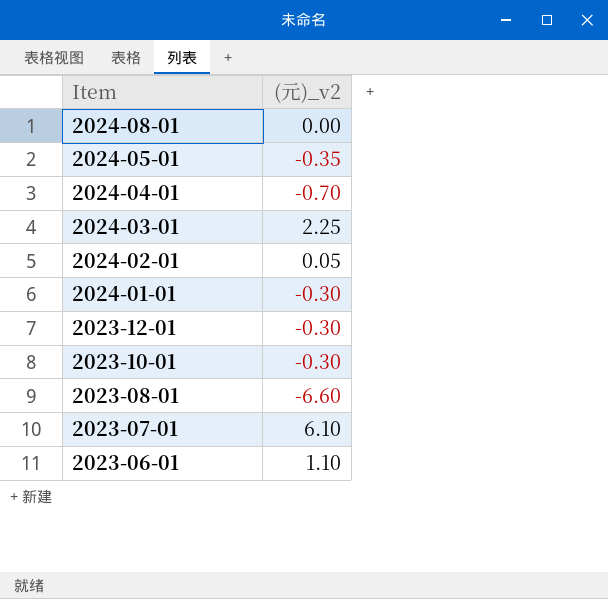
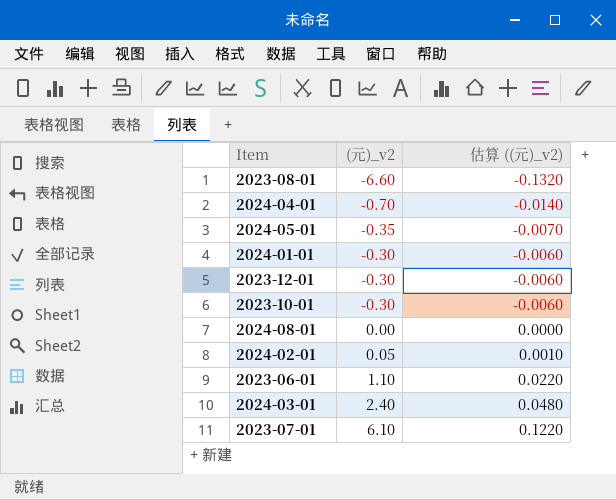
row order: Item descending -> (元)_v2 ascending
column 估算 ((元)_v2) | formula: none -> [(元)_v2] * 0.02
2024-03-01 | (元)_v2: 2.25 -> 2.40

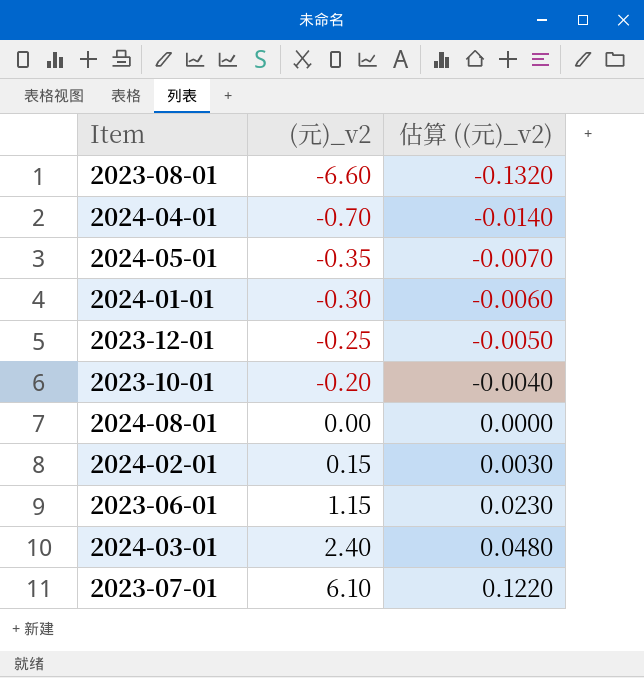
2023-12-01 | (元)_v2: -0.30 -> -0.25
2023-12-01 | 估算 ((元)_v2): -0.0060 -> -0.0050
2023-10-01 | (元)_v2: -0.30 -> -0.20
2023-10-01 | 估算 ((元)_v2): -0.0060 -> -0.0040
2024-02-01 | (元)_v2: 0.05 -> 0.15
2024-02-01 | 估算 ((元)_v2): 0.0010 -> 0.0030
2023-06-01 | (元)_v2: 1.10 -> 1.15
2023-06-01 | 估算 ((元)_v2): 0.0220 -> 0.0230

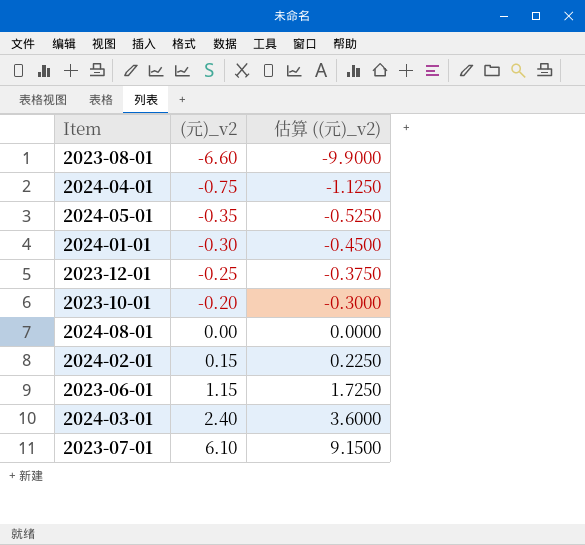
column 估算 ((元)_v2) | formula: [(元)_v2] * 0.02 -> [(元)_v2] * 1.5
2024-04-01 | (元)_v2: -0.70 -> -0.75

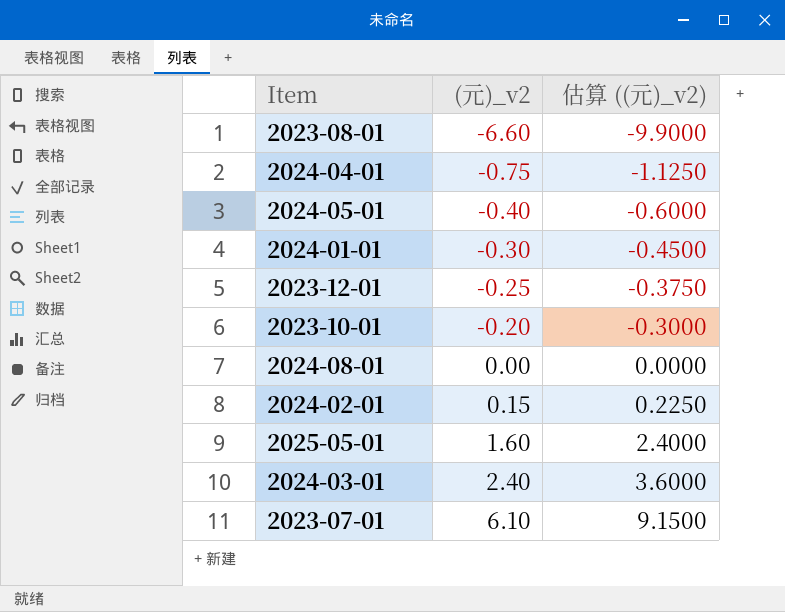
row 2023-06-01: 1.15 | 1.7250 -> none
2024-05-01 | (元)_v2: -0.35 -> -0.40
2024-05-01 | 估算 ((元)_v2): -0.5250 -> -0.6000
row 2025-05-01: none -> 1.60 | 2.4000

